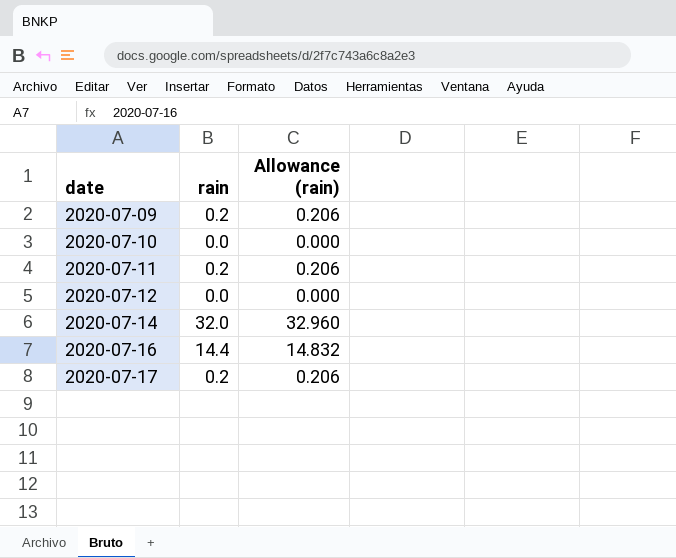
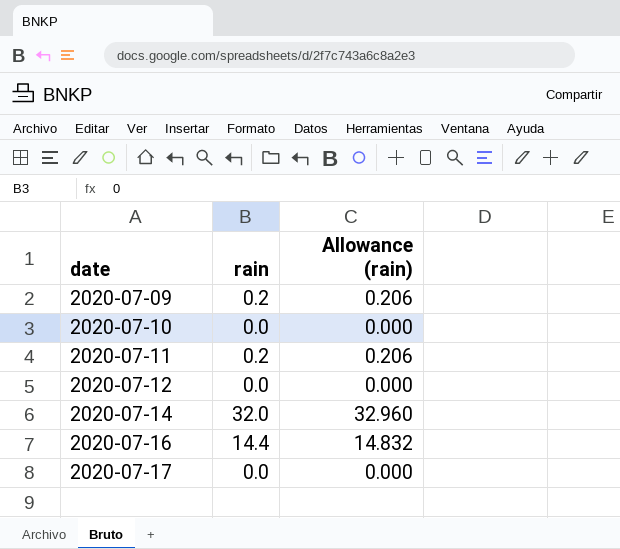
2020-07-17 | rain: 0.2 -> 0.0
2020-07-17 | Allowance (rain): 0.206 -> 0.000

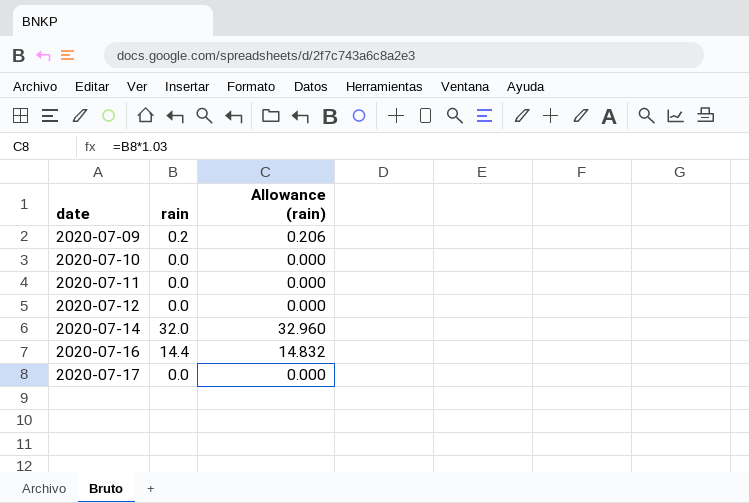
2020-07-11 | rain: 0.2 -> 0.0
2020-07-11 | Allowance (rain): 0.206 -> 0.000

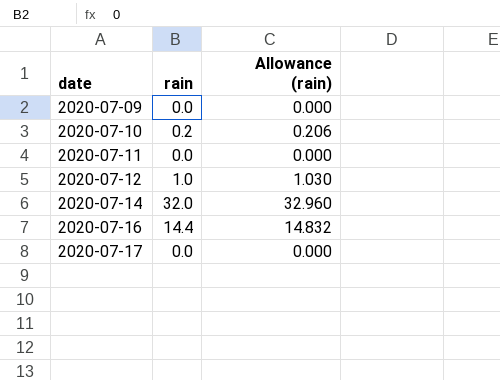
2020-07-09 | rain: 0.2 -> 0.0
2020-07-09 | Allowance (rain): 0.206 -> 0.000
2020-07-10 | rain: 0.0 -> 0.2
2020-07-10 | Allowance (rain): 0.000 -> 0.206
2020-07-12 | rain: 0.0 -> 1.0
2020-07-12 | Allowance (rain): 0.000 -> 1.030

